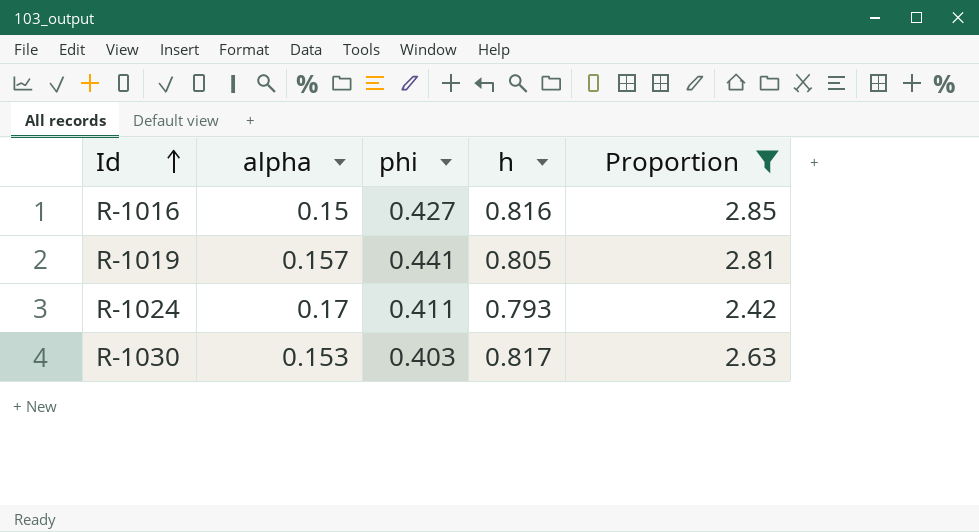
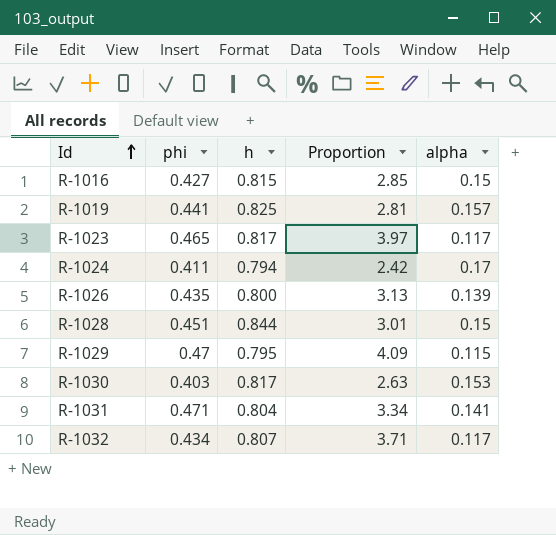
filter: Proportion <= 2.85 -> none
column alpha | position: 2 -> 5
R-1016 | h: 0.816 -> 0.815
R-1019 | h: 0.805 -> 0.825
R-1024 | h: 0.793 -> 0.794

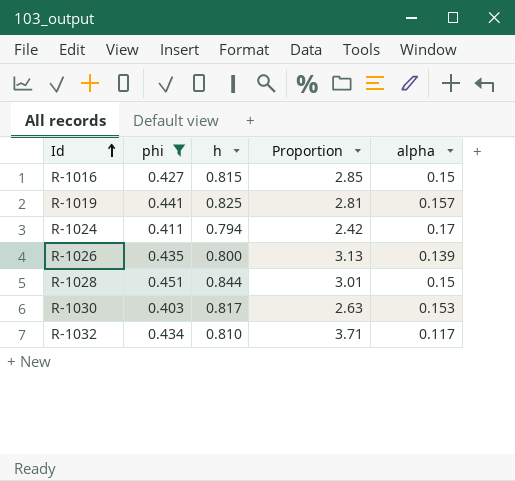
filter: none -> phi <= 0.451
R-1032 | h: 0.807 -> 0.810

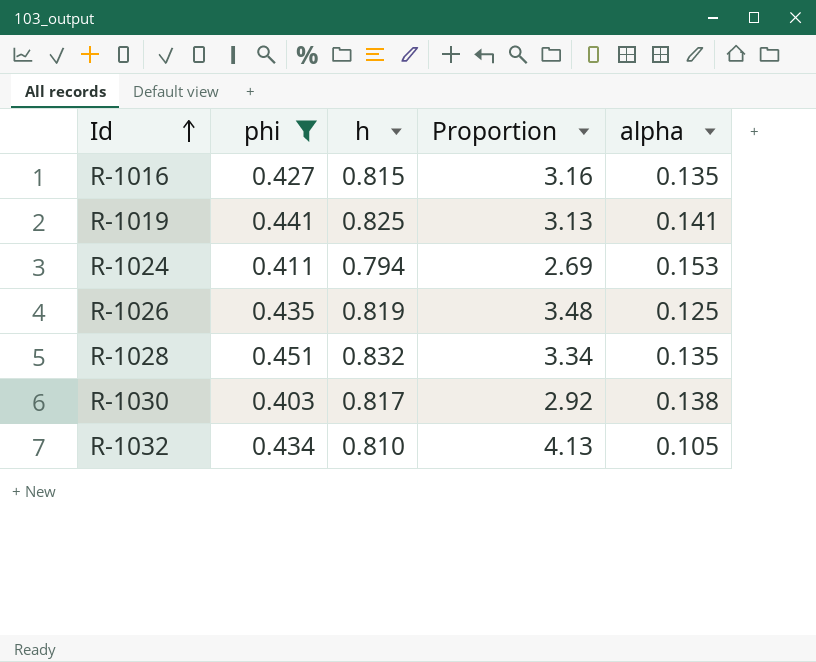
R-1016 | Proportion: 2.85 -> 3.16
R-1016 | alpha: 0.15 -> 0.135
R-1019 | Proportion: 2.81 -> 3.13
R-1019 | alpha: 0.157 -> 0.141
R-1024 | Proportion: 2.42 -> 2.69
R-1024 | alpha: 0.17 -> 0.153
R-1026 | h: 0.800 -> 0.819
R-1026 | Proportion: 3.13 -> 3.48
R-1026 | alpha: 0.139 -> 0.125
R-1028 | h: 0.844 -> 0.832
R-1028 | Proportion: 3.01 -> 3.34
R-1028 | alpha: 0.15 -> 0.135
R-1030 | Proportion: 2.63 -> 2.92
R-1030 | alpha: 0.153 -> 0.138
R-1032 | Proportion: 3.71 -> 4.13
R-1032 | alpha: 0.117 -> 0.105

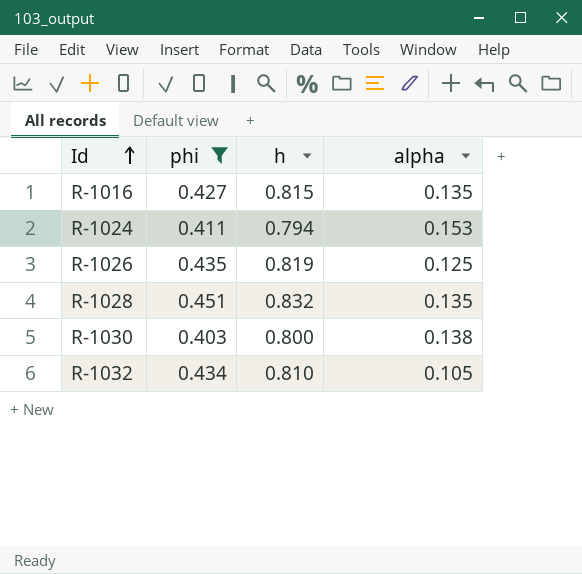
column Proportion | formula: [phi] / [alpha] -> none
row R-1019: 0.441 | 0.825 | 3.13 | 0.141 -> none
R-1030 | h: 0.817 -> 0.800

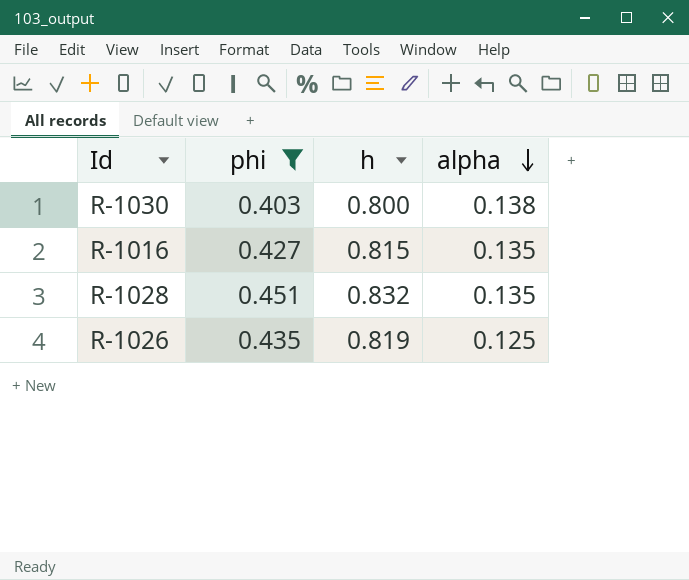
row order: Id ascending -> alpha descending
row R-1024: 0.411 | 0.794 | 0.153 -> none
row R-1032: 0.434 | 0.810 | 0.105 -> none

